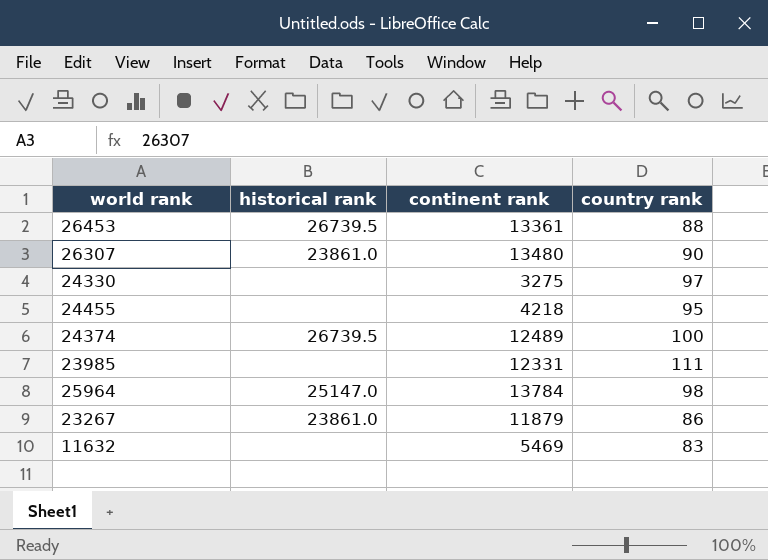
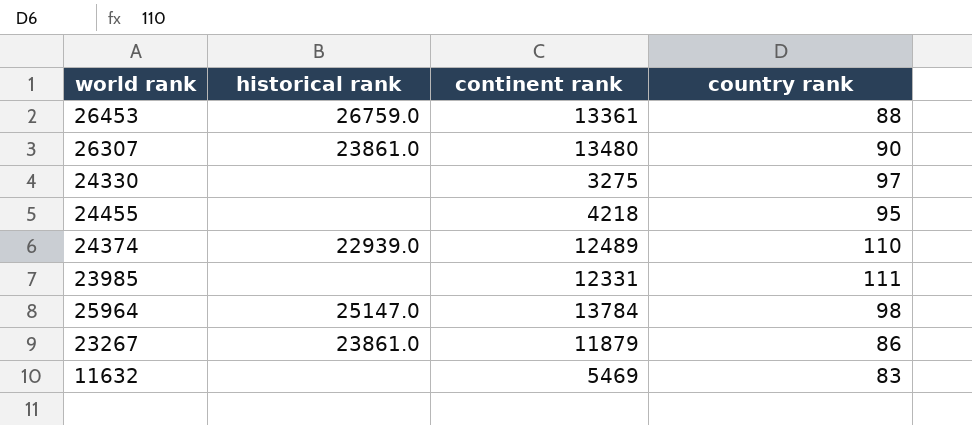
26453 | historical rank: 26739.5 -> 26759.0
24374 | historical rank: 26739.5 -> 22939.0
24374 | country rank: 100 -> 110

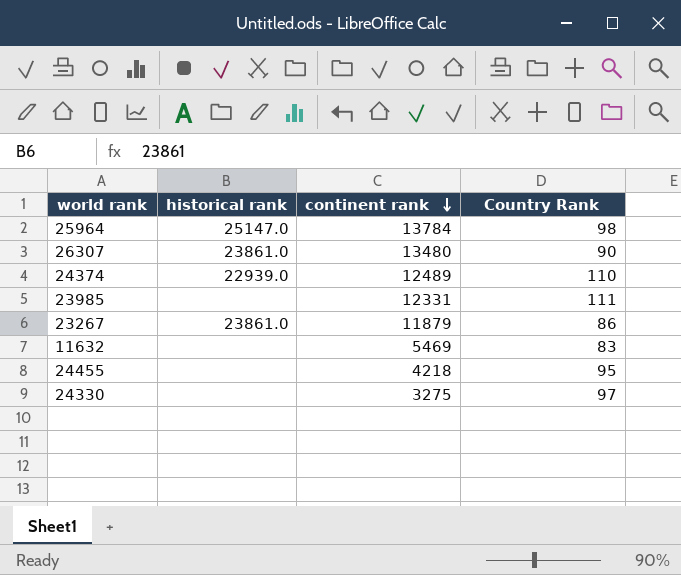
row order: none -> continent rank descending
column name: country rank -> Country Rank
row 26453: 26759.0 | 13361 | 88 -> none

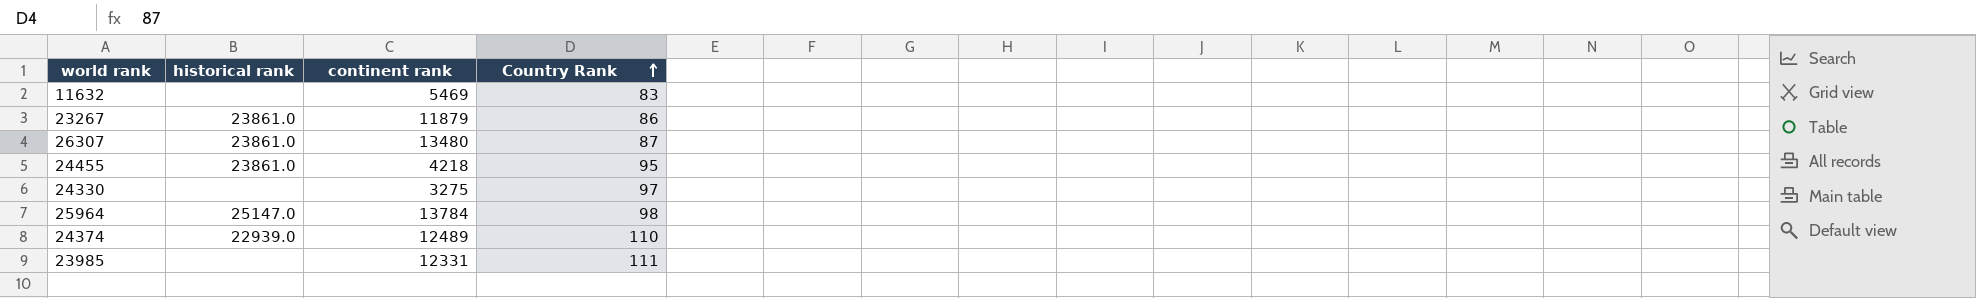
row order: continent rank descending -> Country Rank ascending
26307 | Country Rank: 90 -> 87
24455 | historical rank: none -> 23861.0

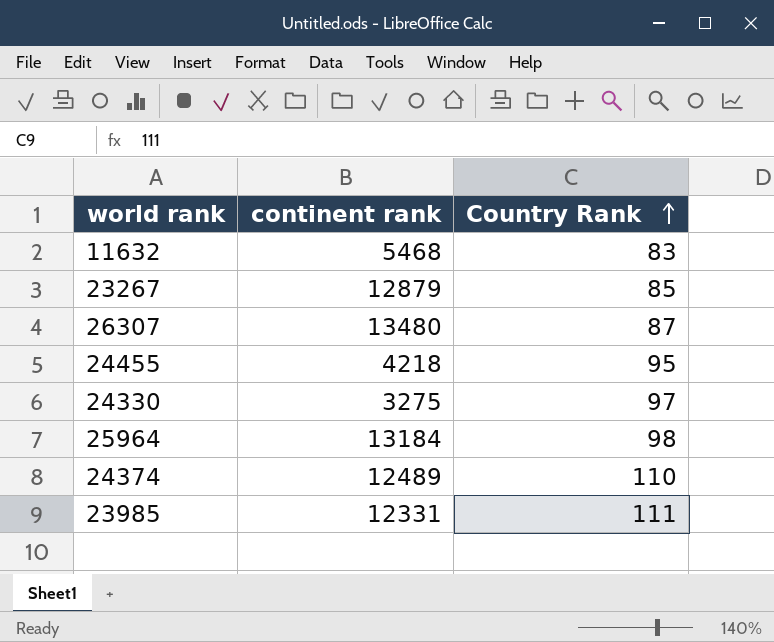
column historical rank | position: 2 -> none
11632 | continent rank: 5469 -> 5468
23267 | continent rank: 11879 -> 12879
23267 | Country Rank: 86 -> 85
25964 | continent rank: 13784 -> 13184

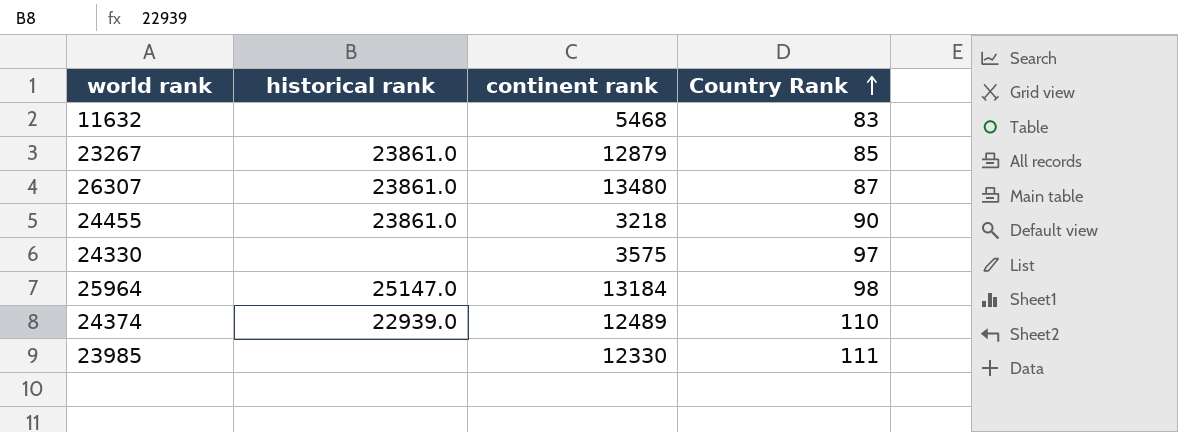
column historical rank | position: none -> 2
24455 | continent rank: 4218 -> 3218
24455 | Country Rank: 95 -> 90
24330 | continent rank: 3275 -> 3575
23985 | continent rank: 12331 -> 12330

